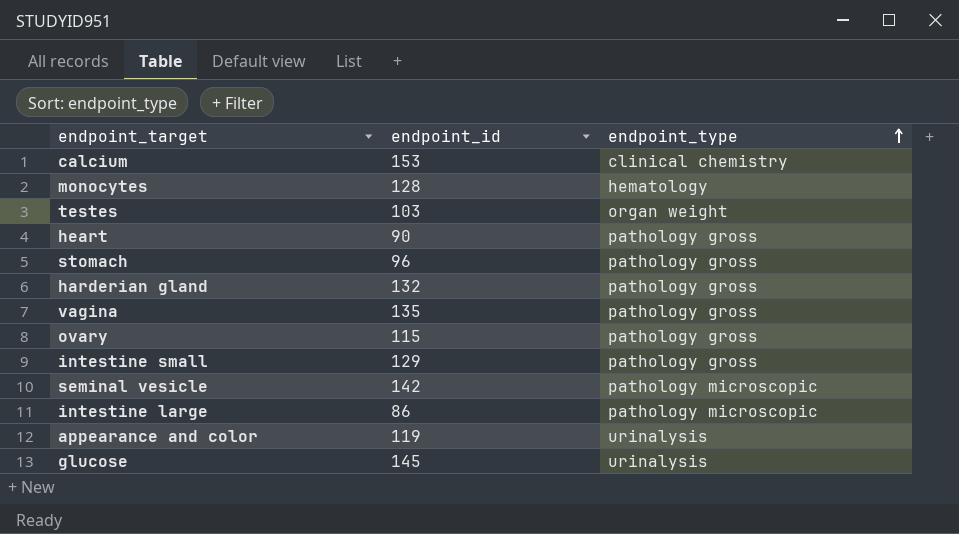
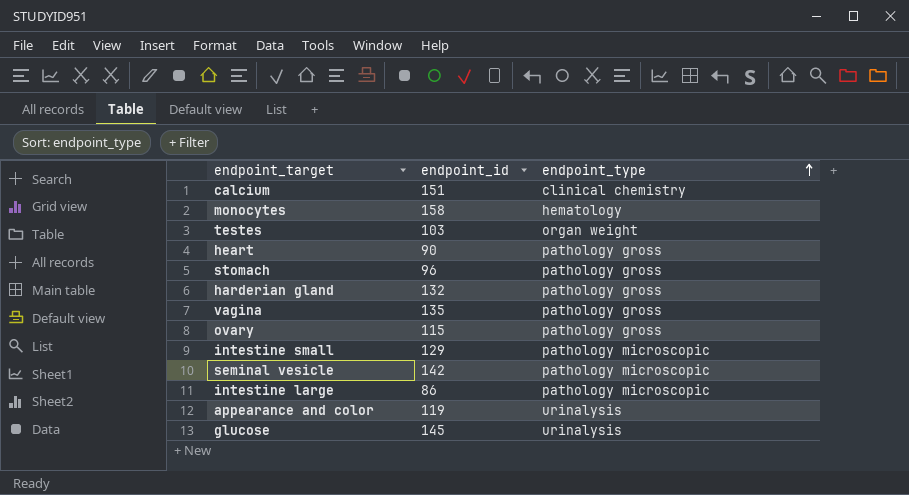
calcium | endpoint_id: 153 -> 151
monocytes | endpoint_id: 128 -> 158
intestine small | endpoint_type: pathology gross -> pathology microscopic

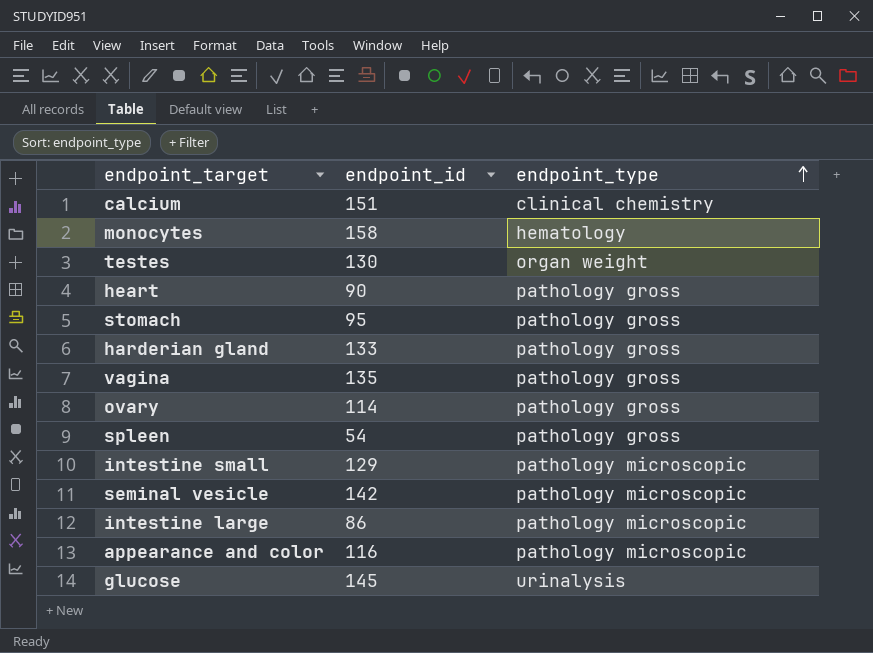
testes | endpoint_id: 103 -> 130
stomach | endpoint_id: 96 -> 95
harderian gland | endpoint_id: 132 -> 133
ovary | endpoint_id: 115 -> 114
row spleen: none -> 54 | pathology gross
appearance and color | endpoint_id: 119 -> 116
appearance and color | endpoint_type: urinalysis -> pathology microscopic

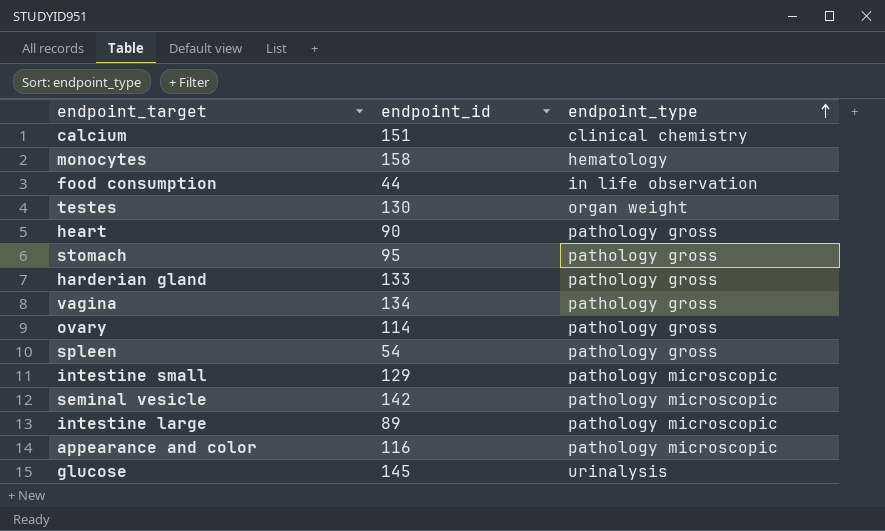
row food consumption: none -> 44 | in life observation
vagina | endpoint_id: 135 -> 134
intestine large | endpoint_id: 86 -> 89

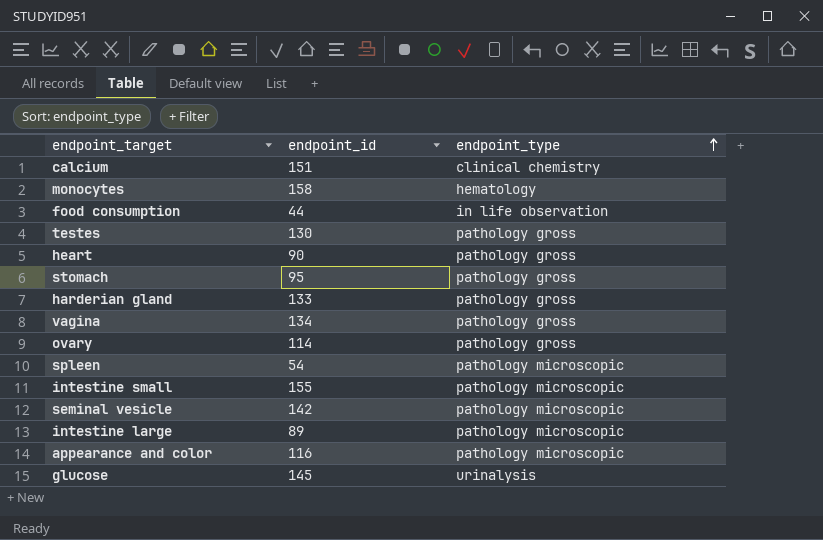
testes | endpoint_type: organ weight -> pathology gross
spleen | endpoint_type: pathology gross -> pathology microscopic
intestine small | endpoint_id: 129 -> 155

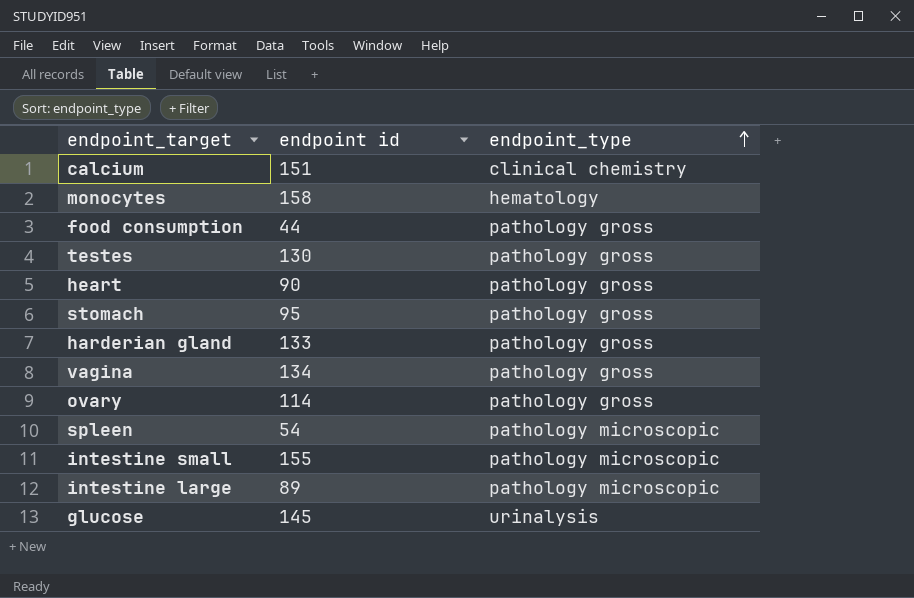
column name: endpoint_id -> endpoint id
row seminal vesicle: 142 | pathology microscopic -> none
row appearance and color: 116 | pathology microscopic -> none
food consumption | endpoint_type: in life observation -> pathology gross

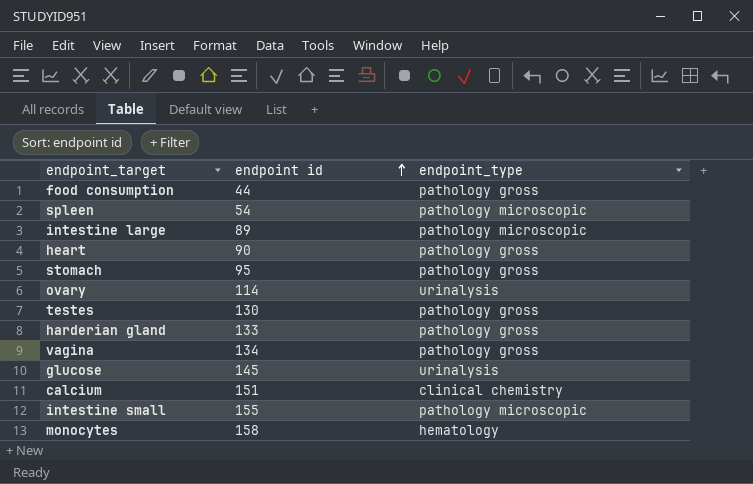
row order: endpoint_type ascending -> endpoint id ascending
ovary | endpoint_type: pathology gross -> urinalysis

